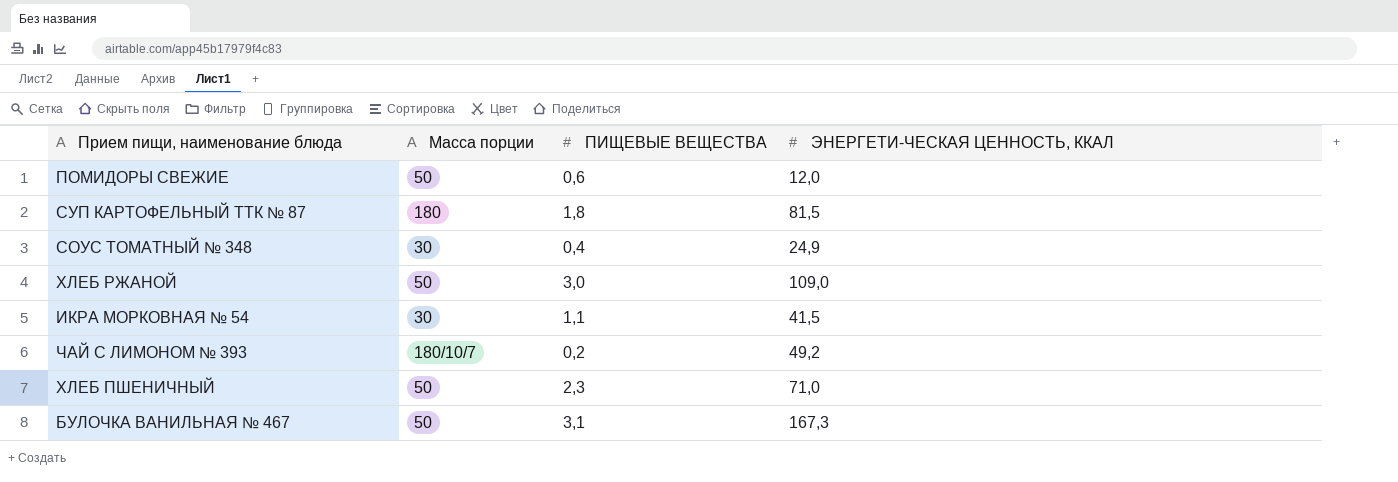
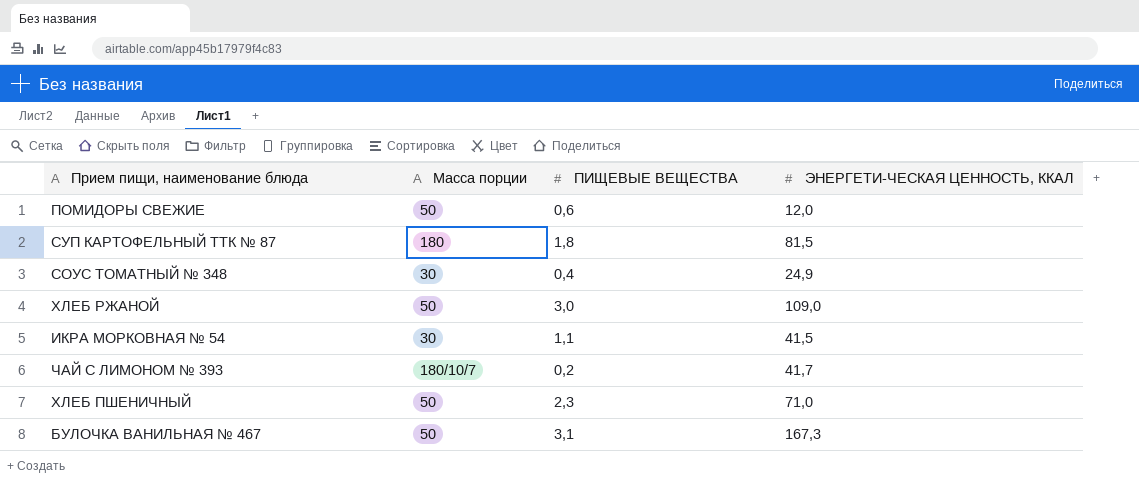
ЧАЙ С ЛИМОНОМ № 393 | ЭНЕРГЕТИ-ЧЕСКАЯ ЦЕННОСТЬ, ККАЛ: 49,2 -> 41,7

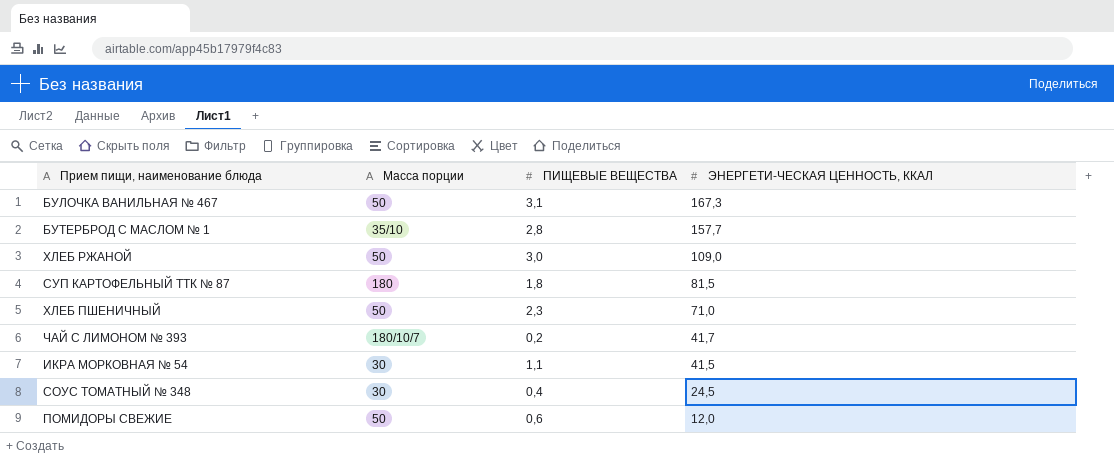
row order: none -> ЭНЕРГЕТИ-ЧЕСКАЯ ЦЕННОСТЬ, ККАЛ descending
row БУТЕРБРОД С МАСЛОМ № 1: none -> 35/10 | 2,8 | 157,7
СОУС ТОМАТНЫЙ № 348 | ЭНЕРГЕТИ-ЧЕСКАЯ ЦЕННОСТЬ, ККАЛ: 24,9 -> 24,5

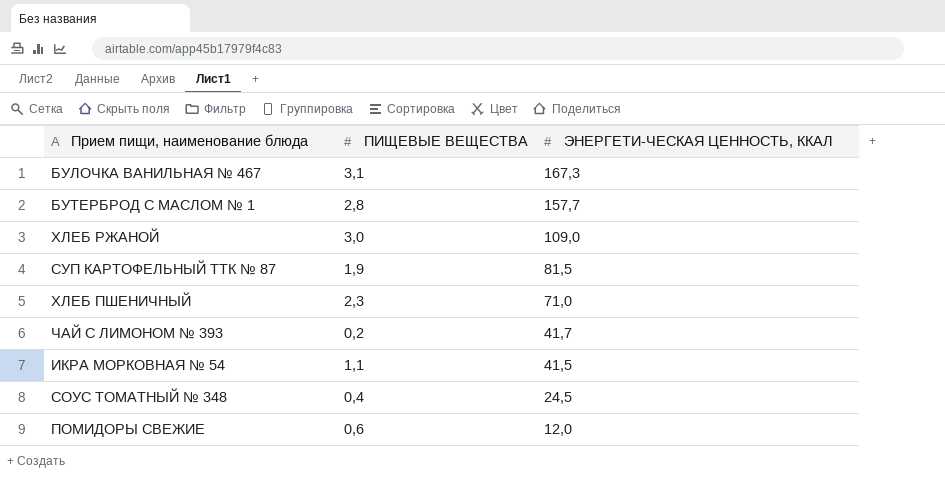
column Масса порции | position: 2 -> none
СУП КАРТОФЕЛЬНЫЙ ТТК № 87 | ПИЩЕВЫЕ ВЕЩЕСТВА: 1,8 -> 1,9

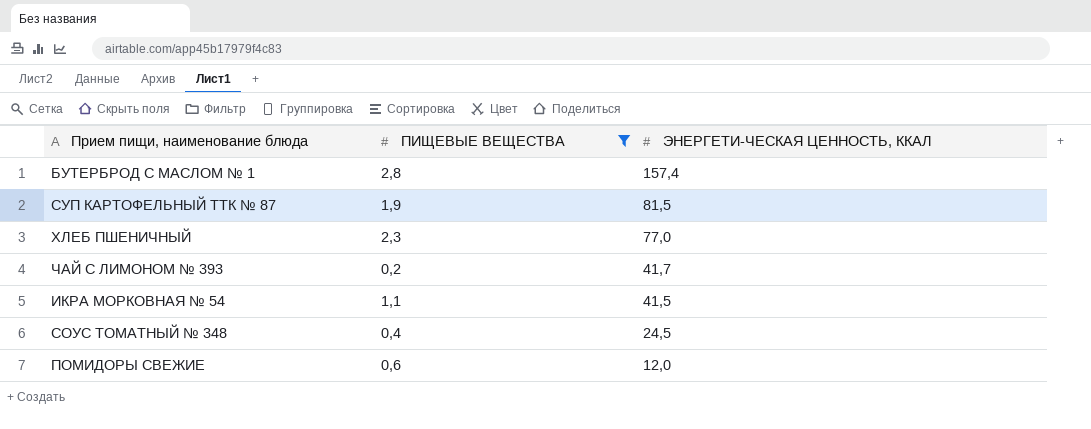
filter: none -> ПИЩЕВЫЕ ВЕЩЕСТВА <= 2,8
БУТЕРБРОД С МАСЛОМ № 1 | ЭНЕРГЕТИ-ЧЕСКАЯ ЦЕННОСТЬ, ККАЛ: 157,7 -> 157,4
ХЛЕБ ПШЕНИЧНЫЙ | ЭНЕРГЕТИ-ЧЕСКАЯ ЦЕННОСТЬ, ККАЛ: 71,0 -> 77,0

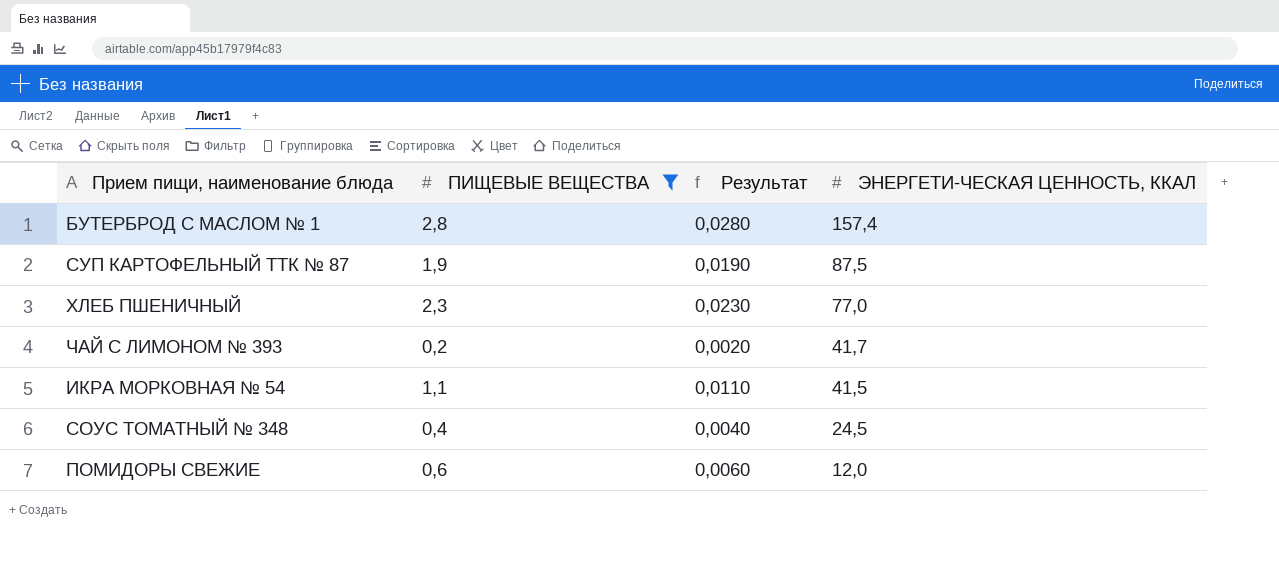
column Результат | formula: none -> [ПИЩЕВЫЕ ВЕЩЕСТВА] * 0,01
СУП КАРТОФЕЛЬНЫЙ ТТК № 87 | ЭНЕРГЕТИ-ЧЕСКАЯ ЦЕННОСТЬ, ККАЛ: 81,5 -> 87,5

